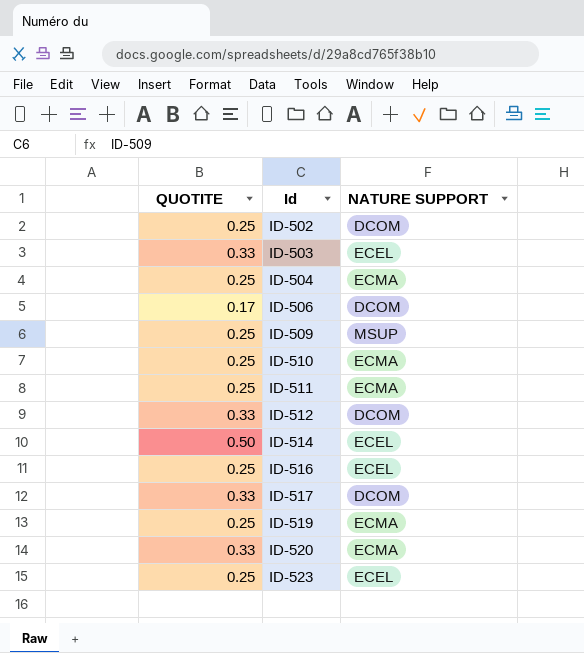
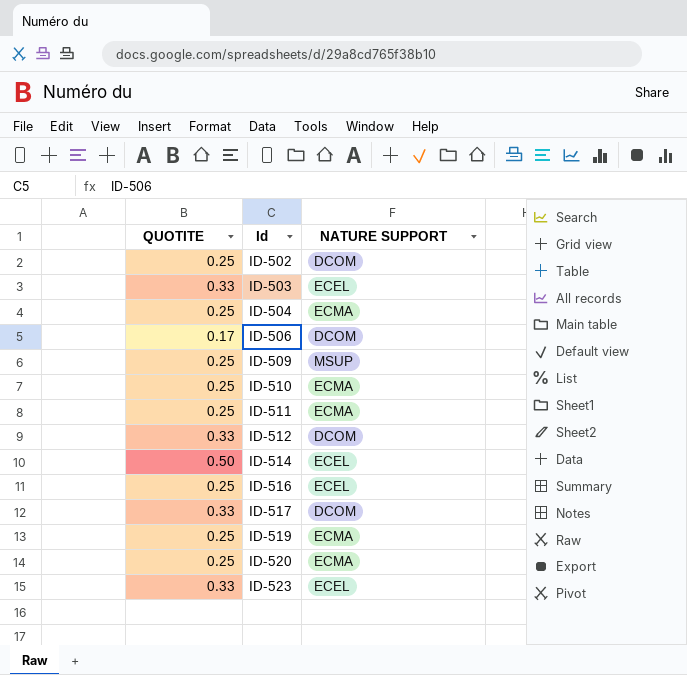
ID-520 | QUOTITE: 0.33 -> 0.25
ID-523 | QUOTITE: 0.25 -> 0.33

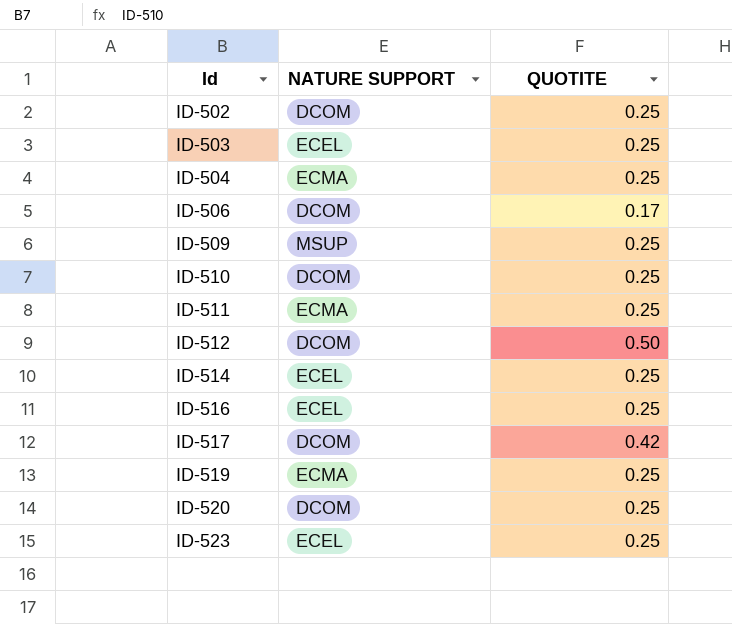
column QUOTITE | position: 1 -> 3
ID-503 | QUOTITE: 0.33 -> 0.25
ID-510 | NATURE SUPPORT: ECMA -> DCOM
ID-512 | QUOTITE: 0.33 -> 0.50
ID-514 | QUOTITE: 0.50 -> 0.25
ID-517 | QUOTITE: 0.33 -> 0.42
ID-520 | NATURE SUPPORT: ECMA -> DCOM
ID-523 | QUOTITE: 0.33 -> 0.25

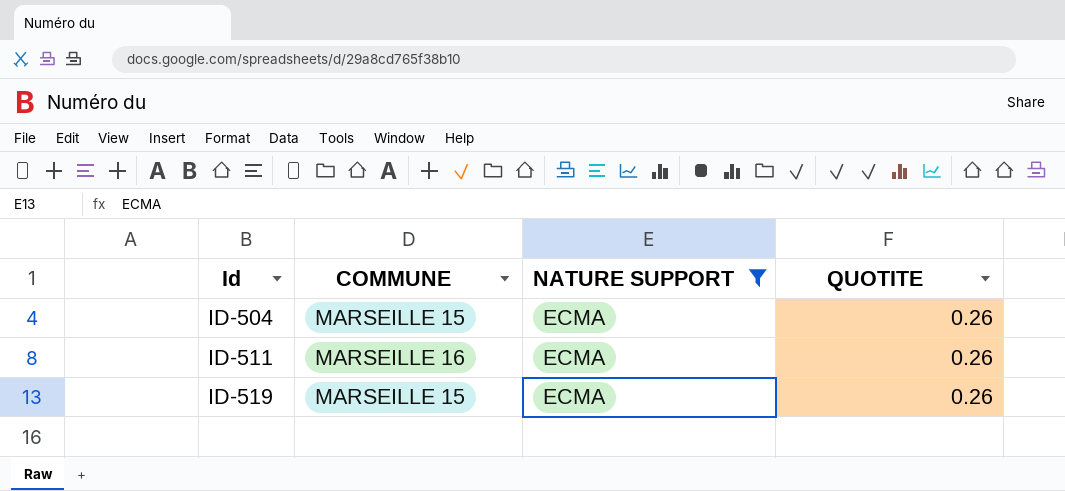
filter: none -> NATURE SUPPORT = ECMA
column COMMUNE | position: none -> 2
ID-504 | QUOTITE: 0.25 -> 0.26
ID-511 | QUOTITE: 0.25 -> 0.26
ID-519 | QUOTITE: 0.25 -> 0.26

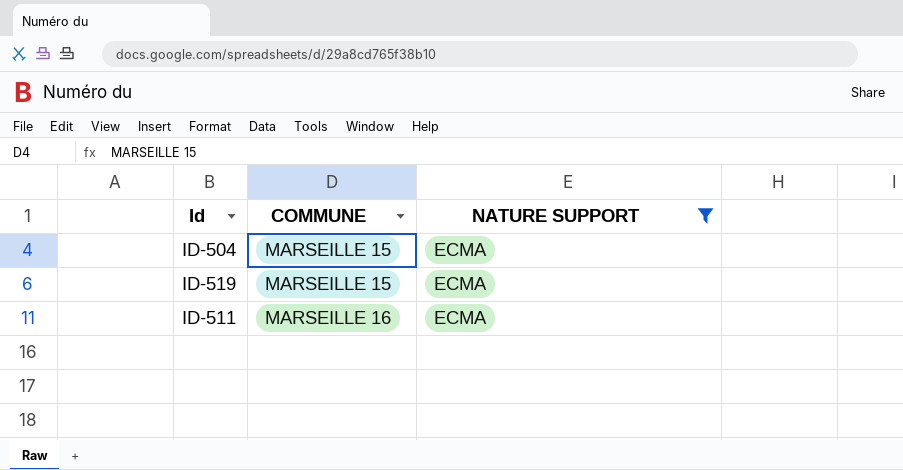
row order: Id ascending -> COMMUNE ascending
column QUOTITE | position: 4 -> none

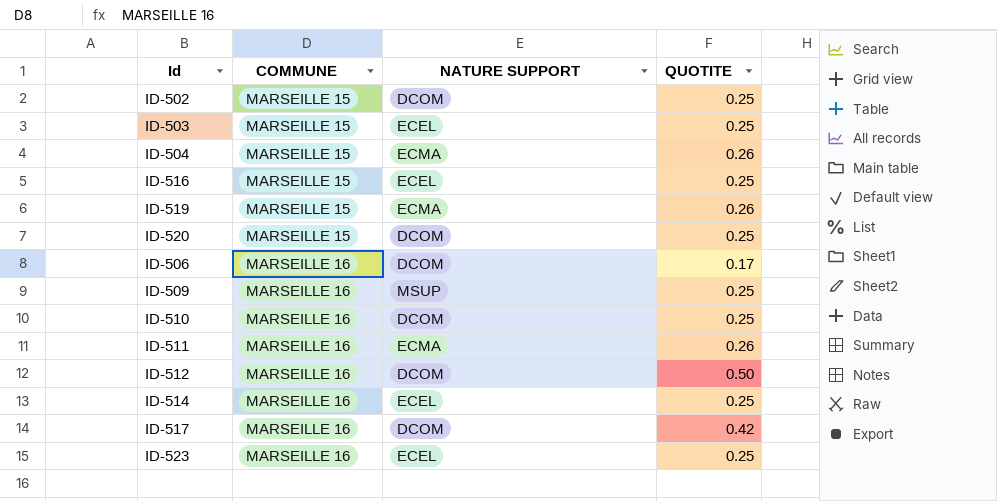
filter: NATURE SUPPORT = ECMA -> none
column QUOTITE | position: none -> 4

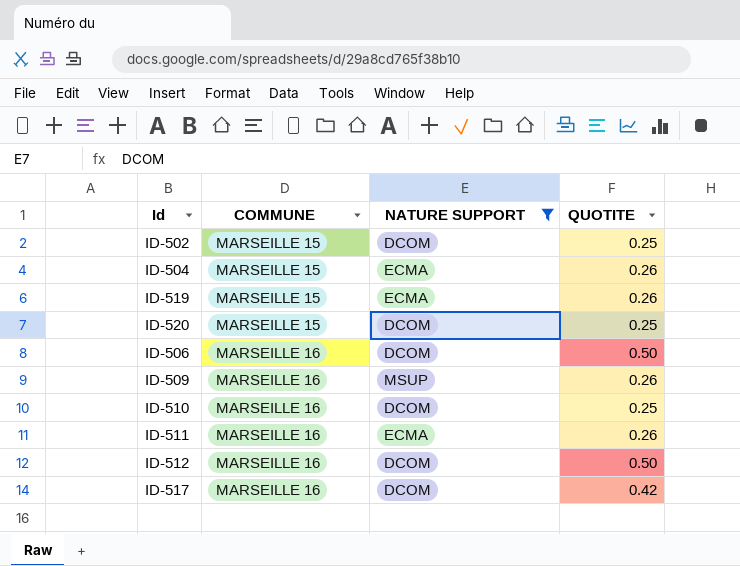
filter: none -> NATURE SUPPORT != ECEL
ID-506 | QUOTITE: 0.17 -> 0.50
ID-509 | QUOTITE: 0.25 -> 0.26

